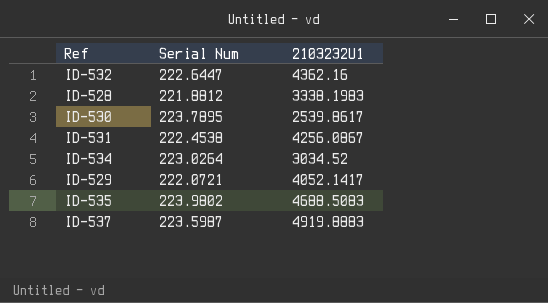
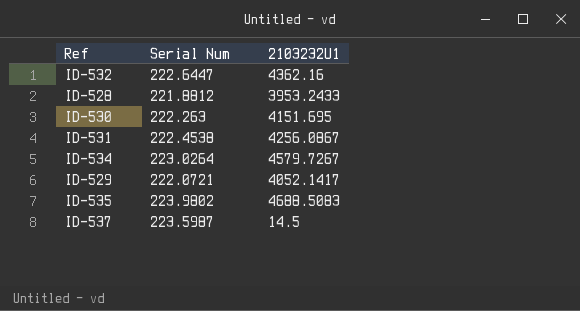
ID-528 | 2103232U1: 3338.1983 -> 3953.2433
ID-530 | Serial Num: 223.7895 -> 222.263
ID-530 | 2103232U1: 2539.8617 -> 4151.695
ID-534 | 2103232U1: 3034.52 -> 4579.7267
ID-537 | 2103232U1: 4919.8883 -> 14.5

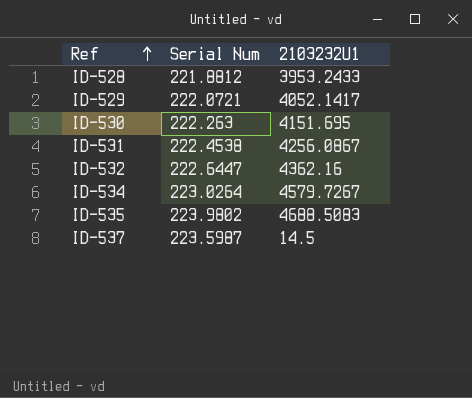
row order: none -> Ref ascending

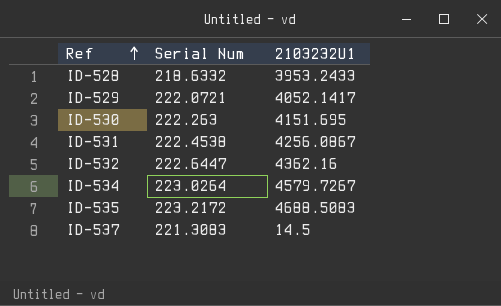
ID-528 | Serial Num: 221.8812 -> 218.6332
ID-535 | Serial Num: 223.9802 -> 223.2172
ID-537 | Serial Num: 223.5987 -> 221.3083

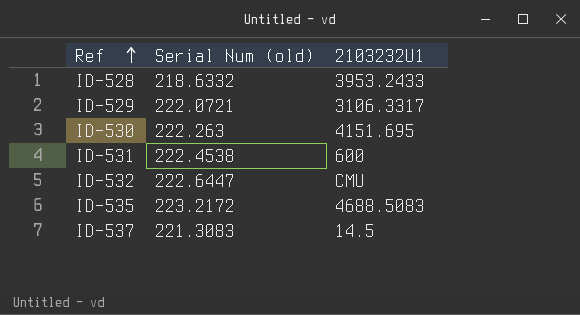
column name: Serial Num -> Serial Num (old)
row ID-534: 223.0264 | 4579.7267 -> none
ID-529 | 2103232U1: 4052.1417 -> 3106.3317
ID-531 | 2103232U1: 4256.0867 -> 600
ID-532 | 2103232U1: 4362.16 -> CMU

